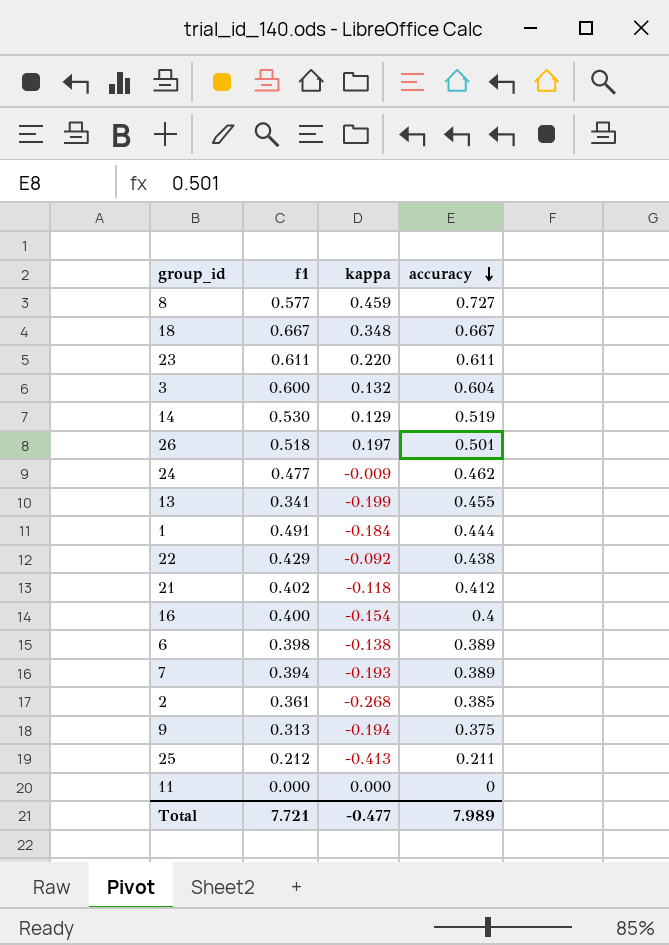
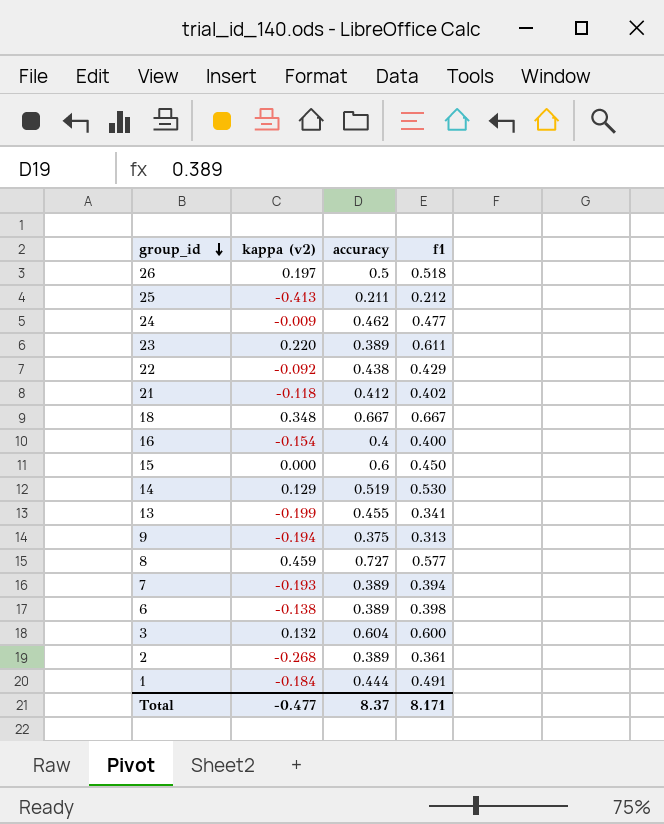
row order: accuracy descending -> group_id descending
column name: kappa -> kappa (v2)
column f1 | position: 2 -> 4
row 11: 0.000 | 0.000 | 0 -> none
26 | accuracy: 0.501 -> 0.5
23 | accuracy: 0.611 -> 0.389
row 15: none -> 0.000 | 0.6 | 0.450
2 | accuracy: 0.385 -> 0.389
Total | accuracy: 7.989 -> 8.37
Total | f1: 7.721 -> 8.171

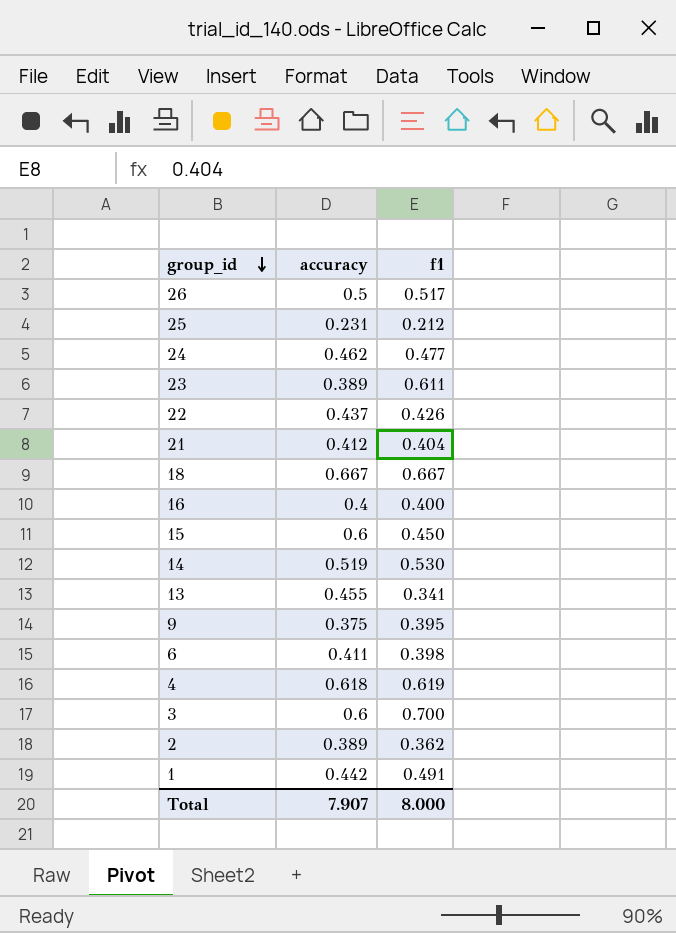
column kappa (v2) | position: 2 -> none
row 8: 0.459 | 0.727 | 0.577 -> none
row 7: -0.193 | 0.389 | 0.394 -> none
26 | f1: 0.518 -> 0.517
25 | accuracy: 0.211 -> 0.231
22 | accuracy: 0.438 -> 0.437
22 | f1: 0.429 -> 0.426
21 | f1: 0.402 -> 0.404
9 | f1: 0.313 -> 0.395
6 | accuracy: 0.389 -> 0.411
row 4: none -> 0.618 | 0.619
3 | accuracy: 0.604 -> 0.6
3 | f1: 0.600 -> 0.700
2 | f1: 0.361 -> 0.362
1 | accuracy: 0.444 -> 0.442
Total | accuracy: 8.37 -> 7.907
Total | f1: 8.171 -> 8.000

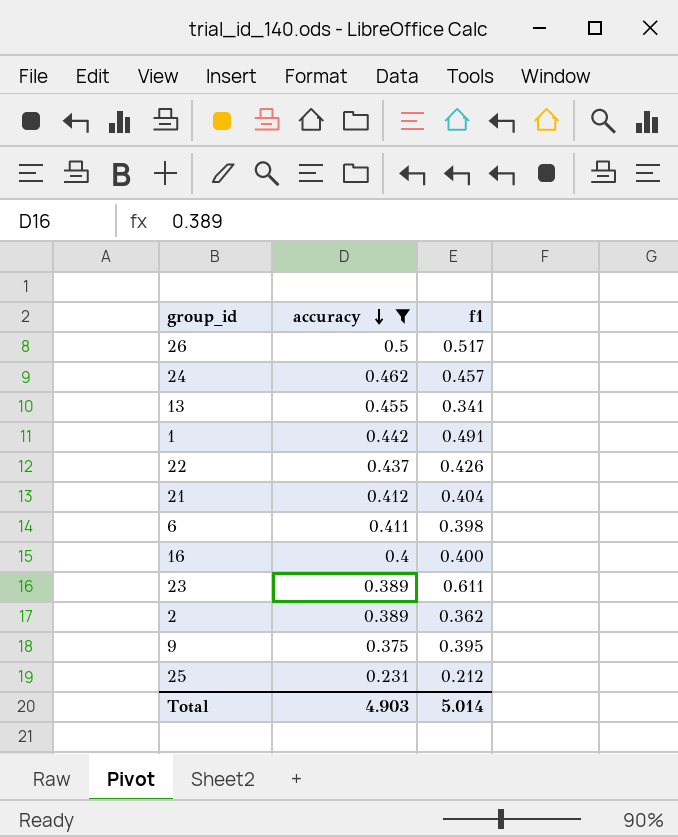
filter: none -> accuracy <= 0.5
row order: group_id descending -> accuracy descending
24 | f1: 0.477 -> 0.457
Total | accuracy: 7.907 -> 4.903
Total | f1: 8.000 -> 5.014

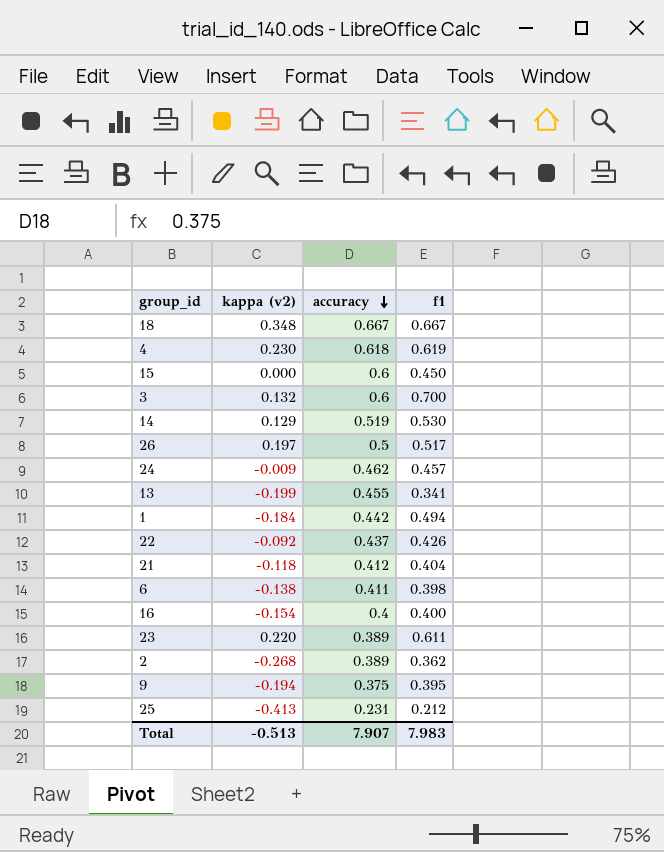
filter: accuracy <= 0.5 -> none
column kappa (v2) | position: none -> 2
1 | f1: 0.491 -> 0.494
Total | accuracy: 4.903 -> 7.907
Total | f1: 5.014 -> 7.983

